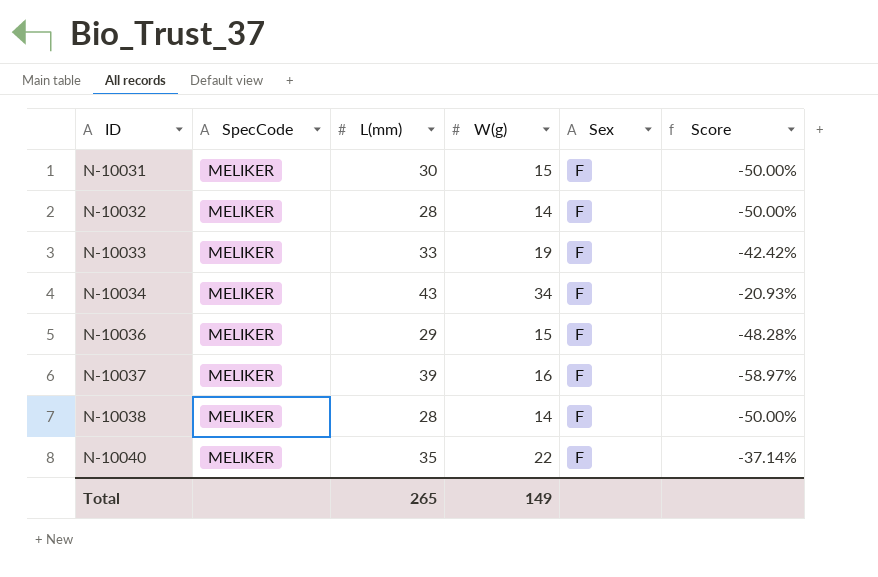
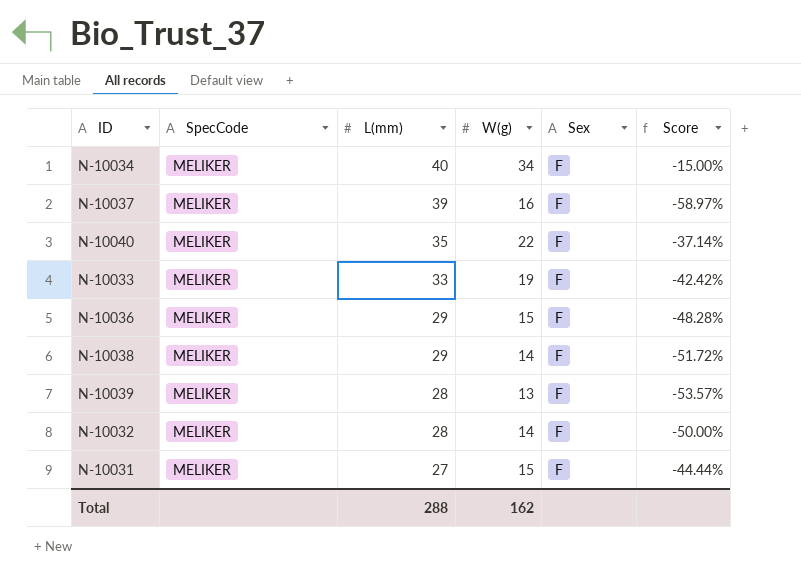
row order: ID ascending -> L(mm) descending
N-10034 | L(mm): 43 -> 40
N-10034 | Score: -20.93% -> -15.00%
N-10038 | L(mm): 28 -> 29
N-10038 | Score: -50.00% -> -51.72%
row N-10039: none -> MELIKER | 28 | 13 | F | -53.57%
N-10031 | L(mm): 30 -> 27
N-10031 | Score: -50.00% -> -44.44%
Total | L(mm): 265 -> 288
Total | W(g): 149 -> 162

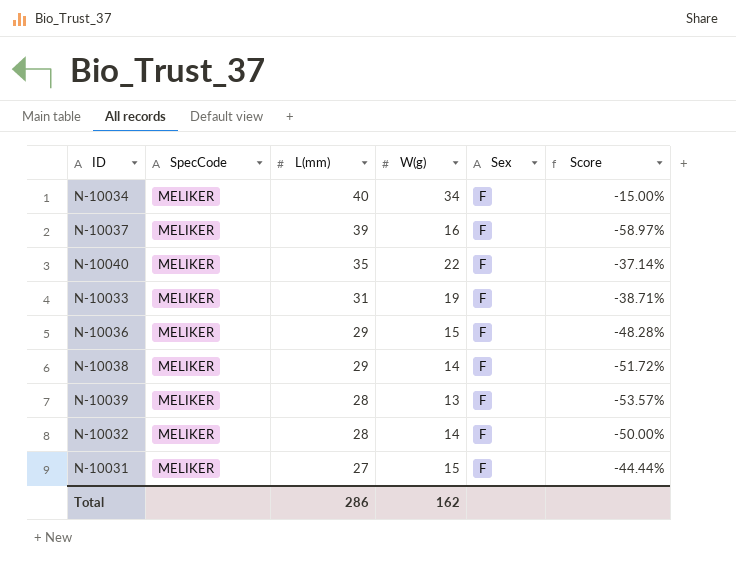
N-10033 | L(mm): 33 -> 31
N-10033 | Score: -42.42% -> -38.71%
Total | L(mm): 288 -> 286

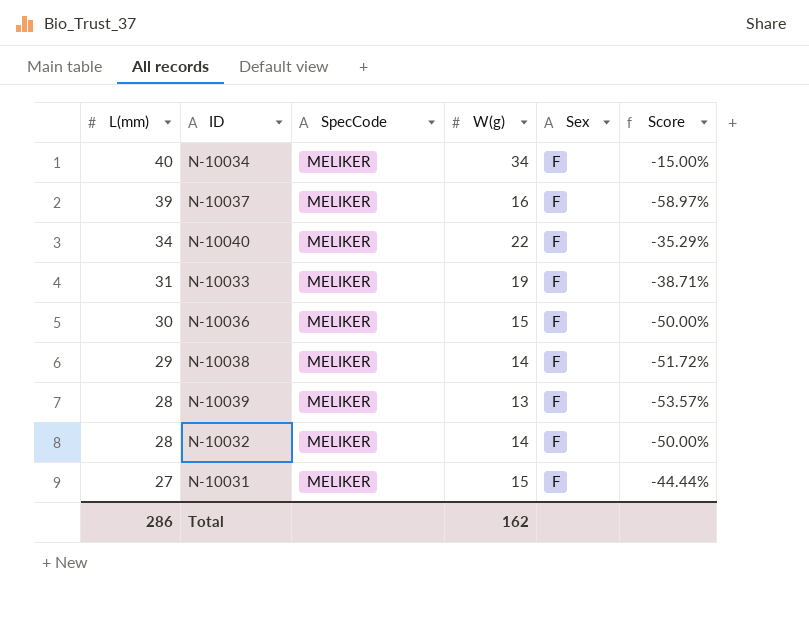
column L(mm) | position: 3 -> 1
N-10040 | L(mm): 35 -> 34
N-10040 | Score: -37.14% -> -35.29%
N-10036 | L(mm): 29 -> 30
N-10036 | Score: -48.28% -> -50.00%

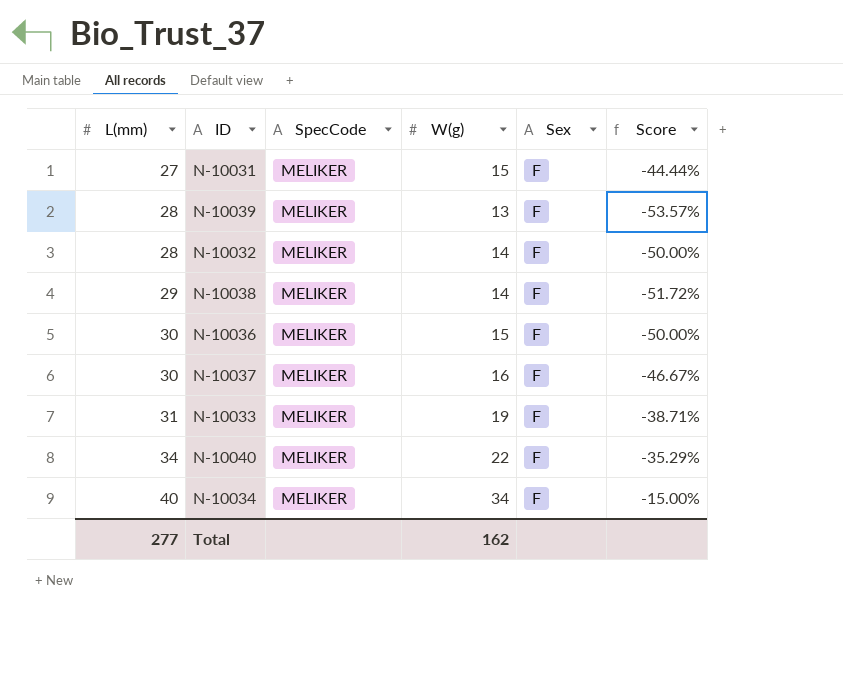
row order: L(mm) descending -> L(mm) ascending
N-10037 | L(mm): 39 -> 30
N-10037 | Score: -58.97% -> -46.67%
Total | L(mm): 286 -> 277

